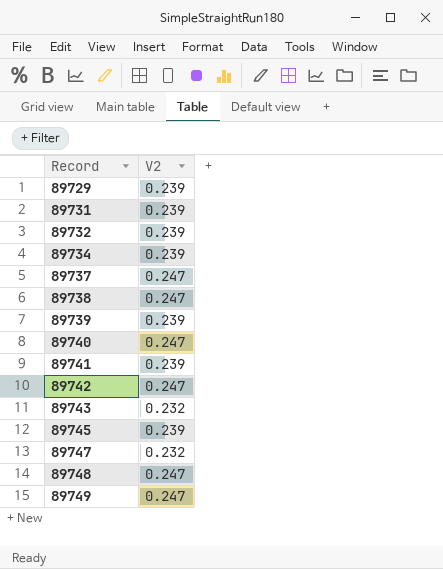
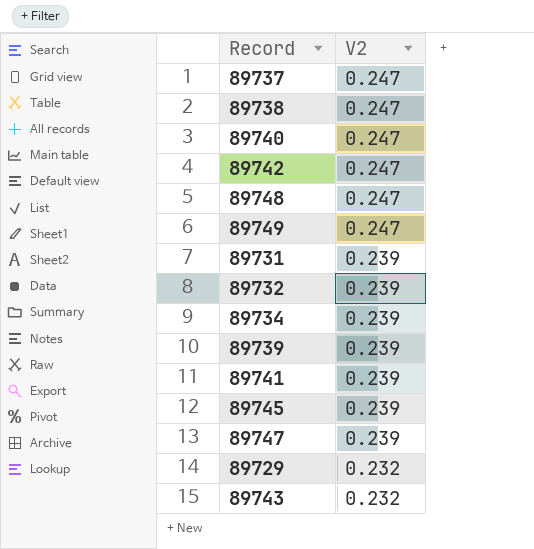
row order: Record ascending -> V2 descending
89747 | V2: 0.232 -> 0.239
89729 | V2: 0.239 -> 0.232

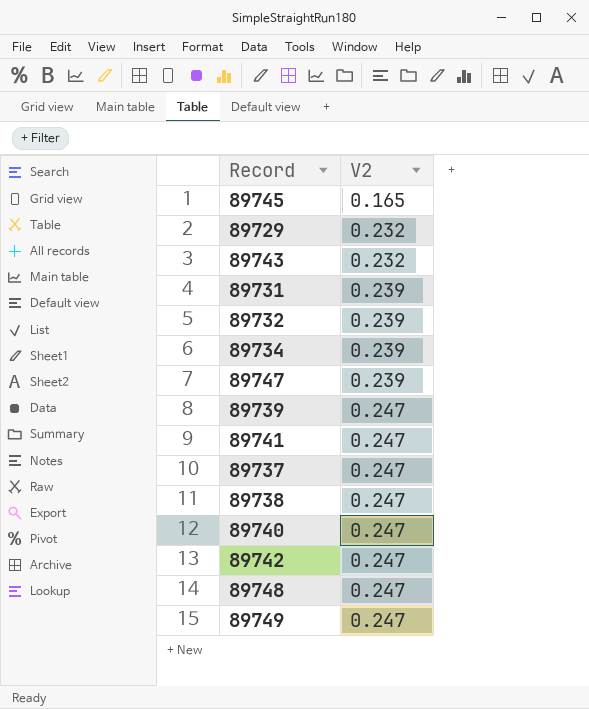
row order: V2 descending -> V2 ascending
89745 | V2: 0.239 -> 0.165
89739 | V2: 0.239 -> 0.247
89741 | V2: 0.239 -> 0.247

